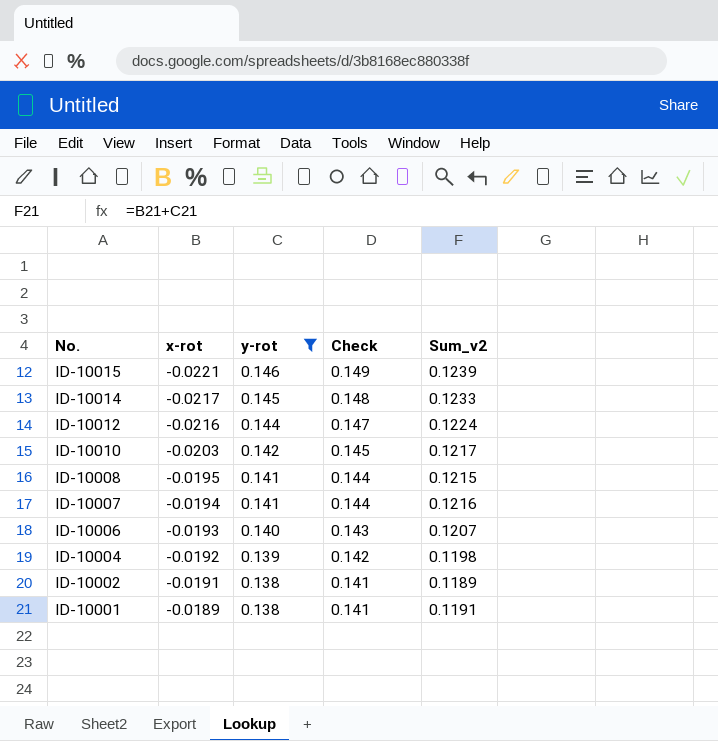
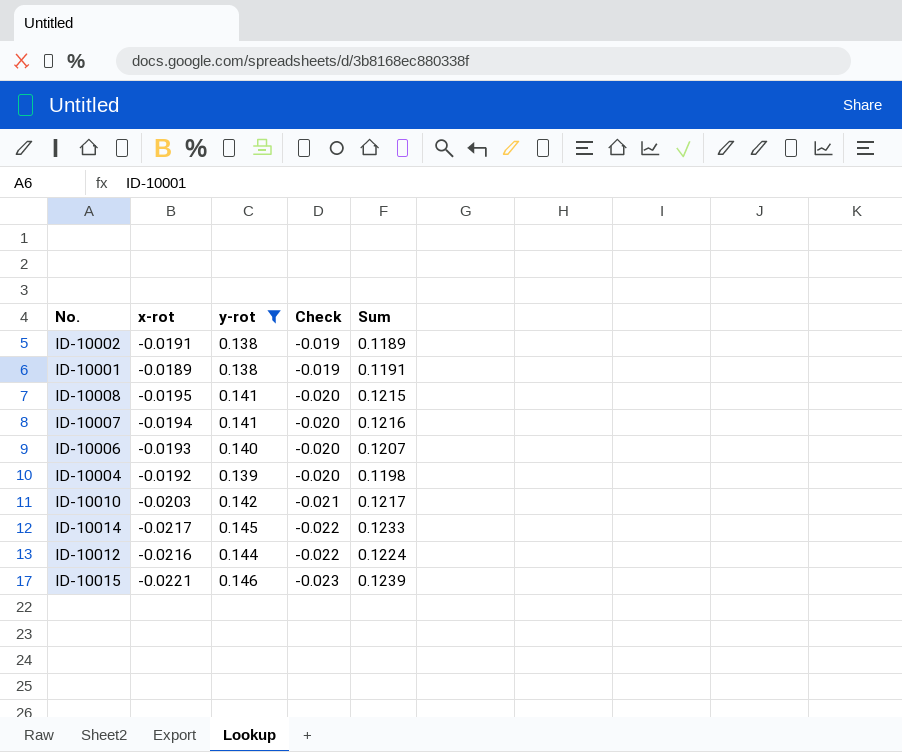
row order: No. descending -> Check descending
column Check | formula: [y-rot] * 1.02 -> [x-rot] * 1.02
column name: Sum_v2 -> Sum

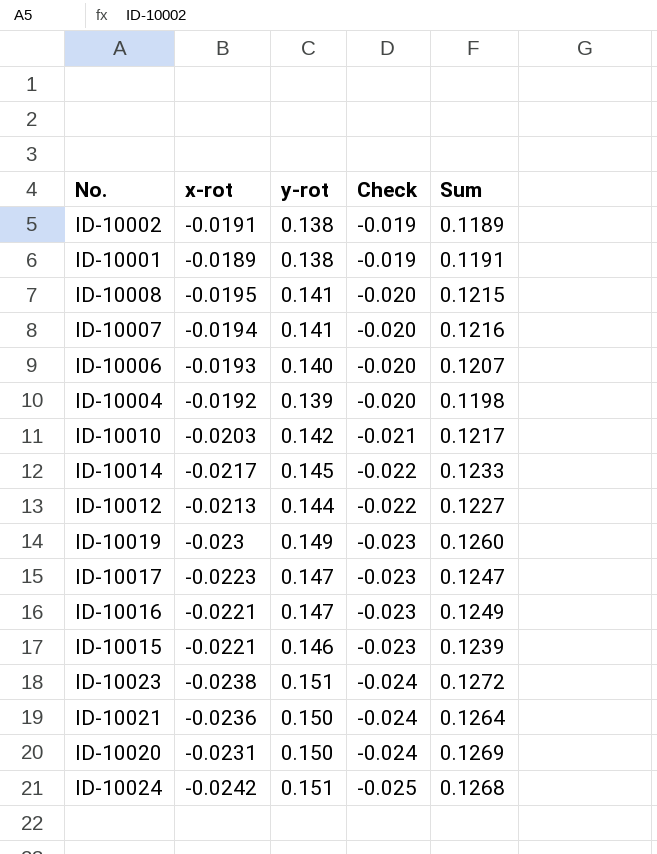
filter: y-rot <= 0.146 -> none
ID-10012 | x-rot: -0.0216 -> -0.0213
ID-10012 | Sum: 0.1224 -> 0.1227

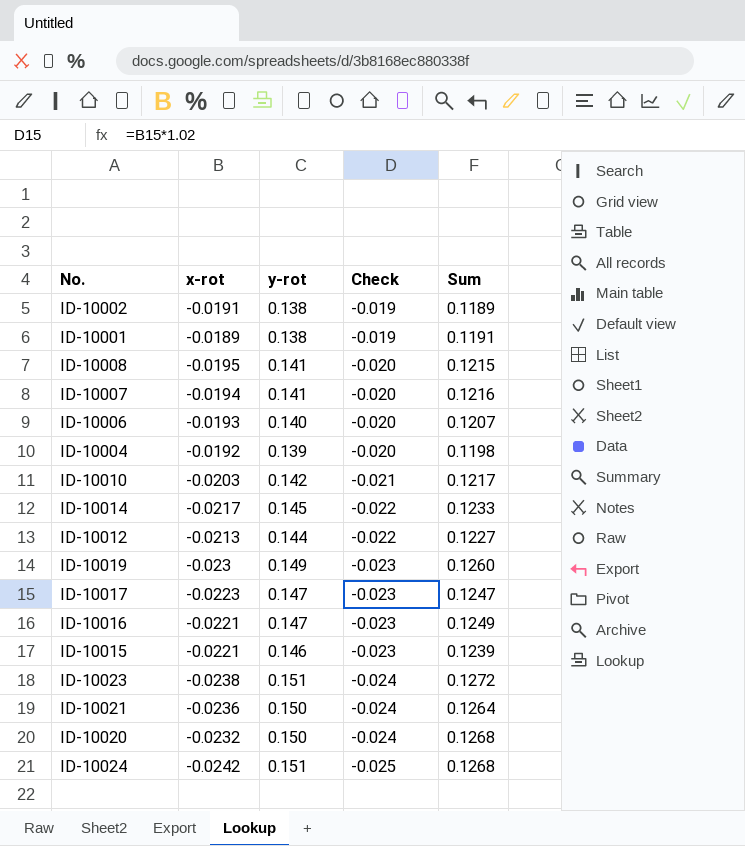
ID-10020 | x-rot: -0.0231 -> -0.0232
ID-10020 | Sum: 0.1269 -> 0.1268

